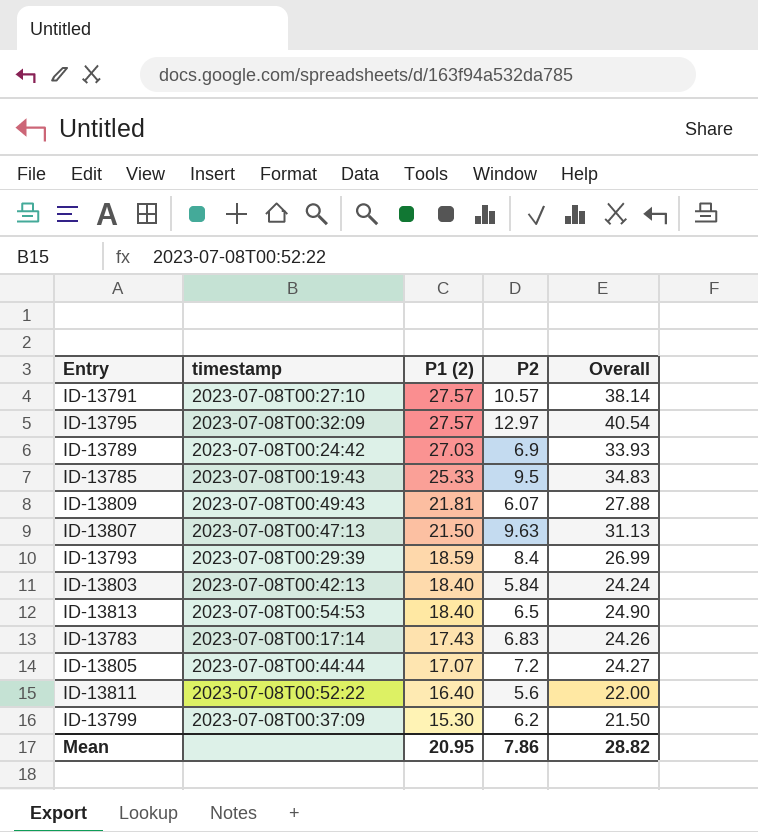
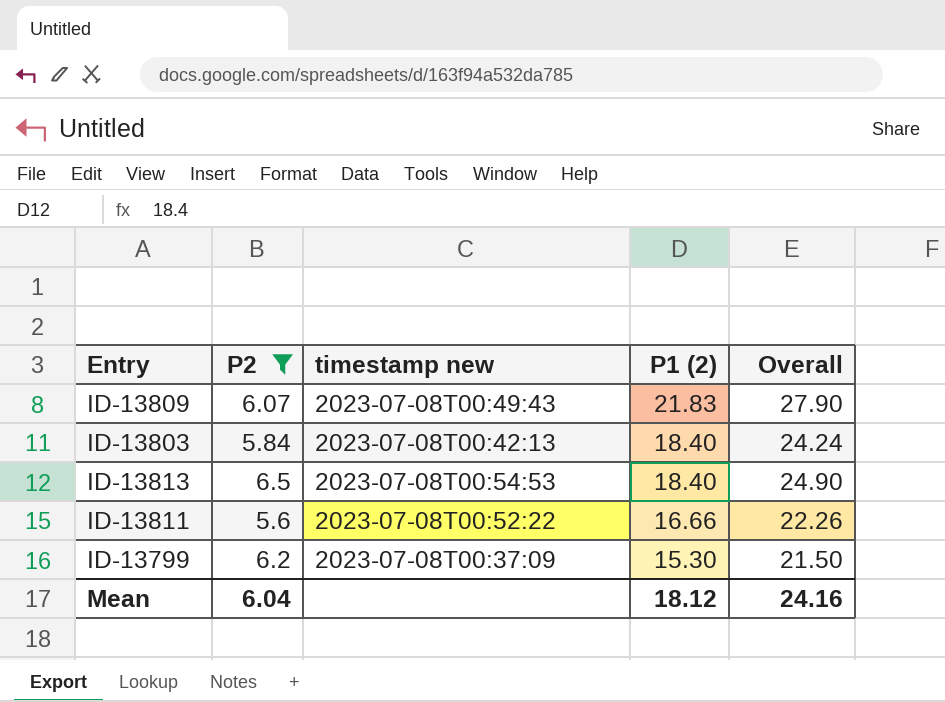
filter: none -> P2 <= 6.5
column P2 | position: 4 -> 2
column name: timestamp -> timestamp new
ID-13809 | P1 (2): 21.81 -> 21.83
ID-13809 | Overall: 27.88 -> 27.90
ID-13811 | P1 (2): 16.40 -> 16.66
ID-13811 | Overall: 22.00 -> 22.26
Mean | P2: 7.86 -> 6.04
Mean | P1 (2): 20.95 -> 18.12
Mean | Overall: 28.82 -> 24.16

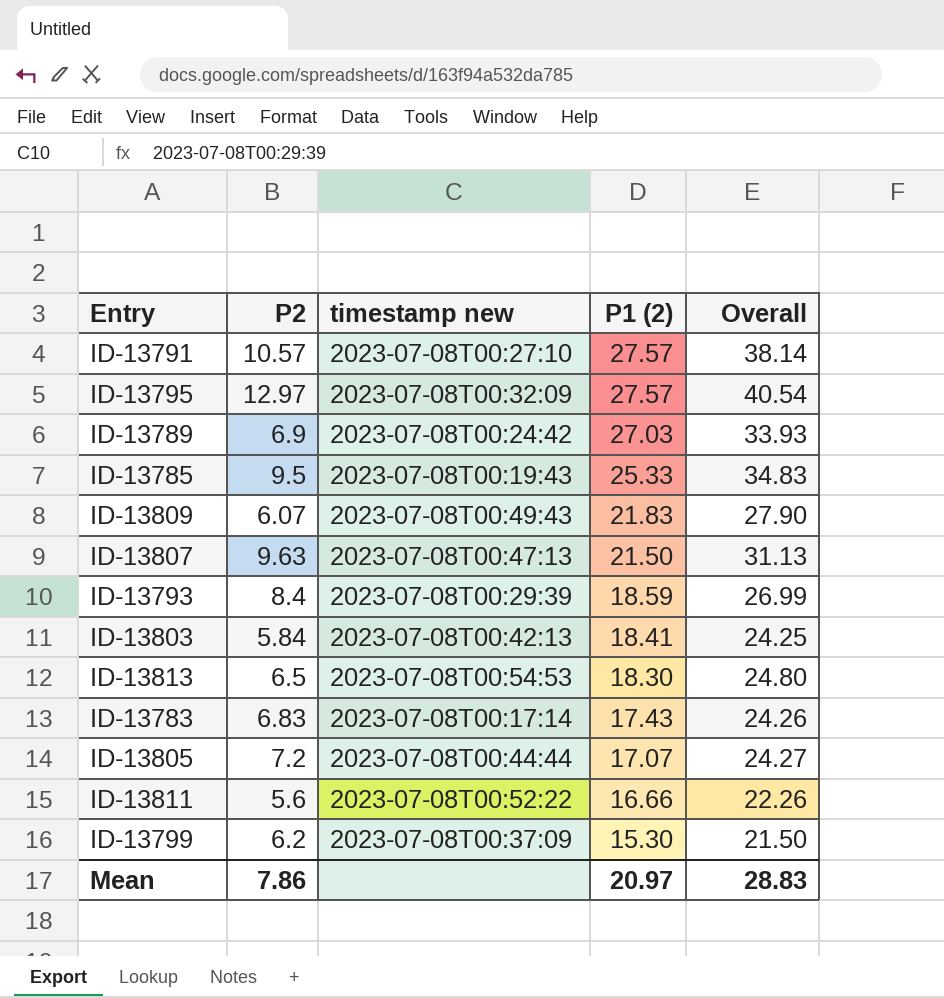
filter: P2 <= 6.5 -> none
ID-13803 | P1 (2): 18.40 -> 18.41
ID-13803 | Overall: 24.24 -> 24.25
ID-13813 | P1 (2): 18.40 -> 18.30
ID-13813 | Overall: 24.90 -> 24.80
Mean | P2: 6.04 -> 7.86
Mean | P1 (2): 18.12 -> 20.97
Mean | Overall: 24.16 -> 28.83

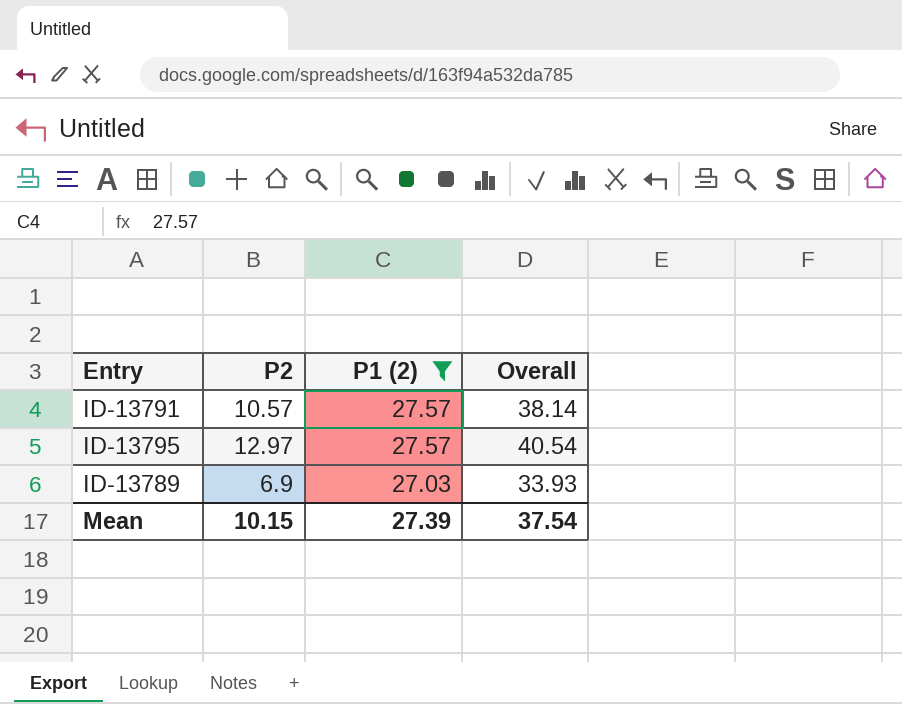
filter: none -> P1 (2) >= 27.03
column timestamp new | position: 3 -> none
Mean | P2: 7.86 -> 10.15
Mean | P1 (2): 20.97 -> 27.39
Mean | Overall: 28.83 -> 37.54

